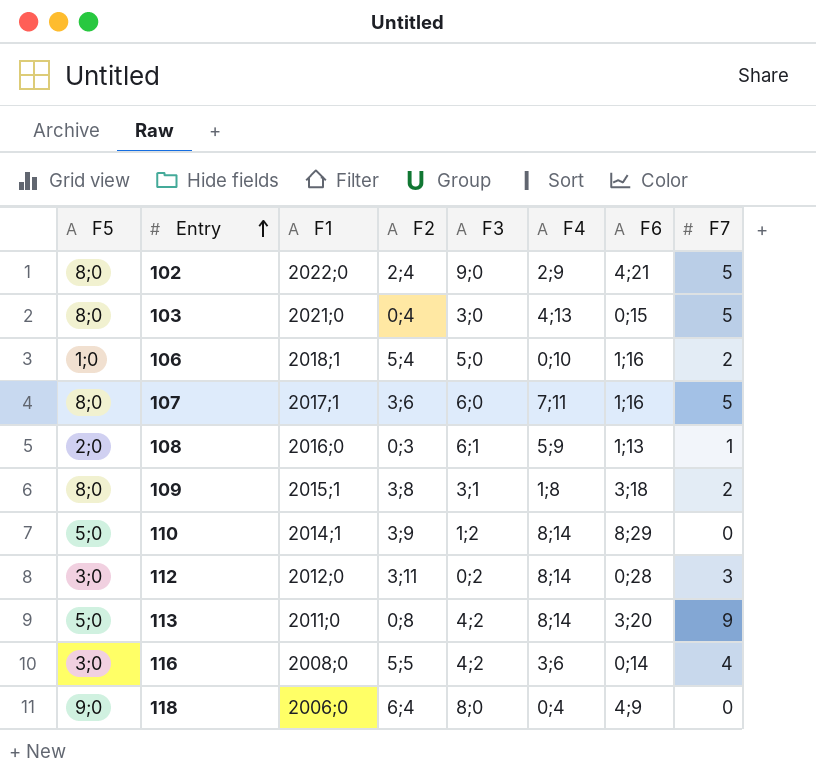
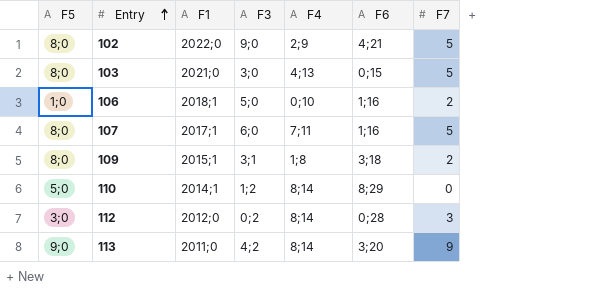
column F2 | position: 4 -> none
row 108: 2;0 | 2016;0 | 0;3 | 6;1 | 5;9 | 1;13 | 1 -> none
row 116: 3;0 | 2008;0 | 5;5 | 4;2 | 3;6 | 0;14 | 4 -> none
row 118: 9;0 | 2006;0 | 6;4 | 8;0 | 0;4 | 4;9 | 0 -> none
113 | F5: 5;0 -> 9;0

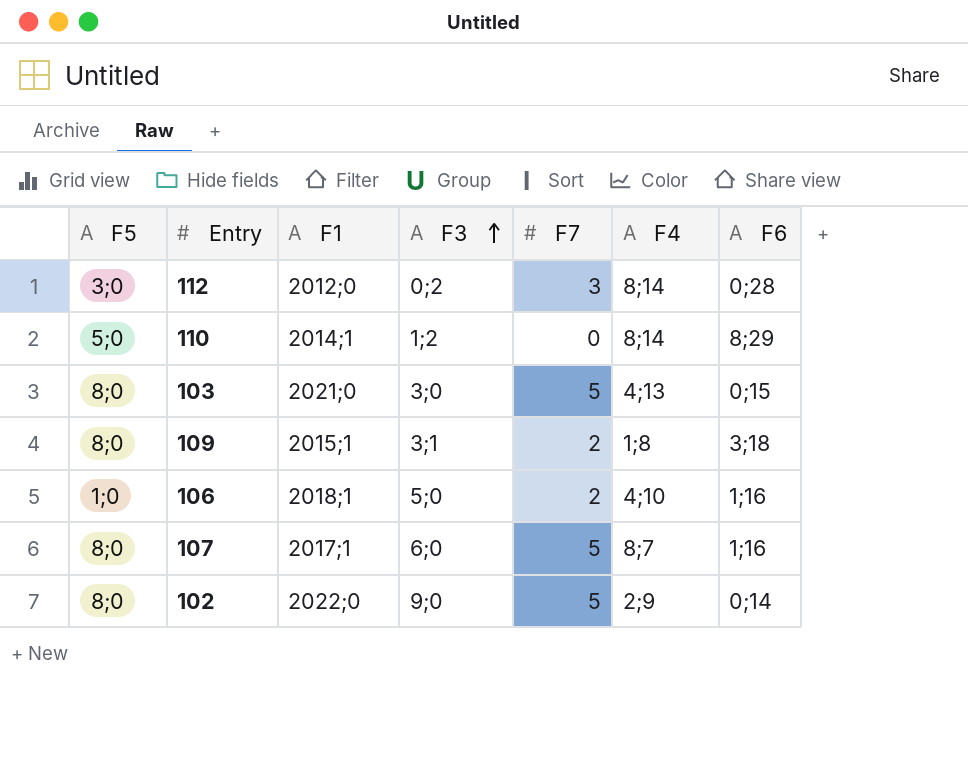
row order: Entry ascending -> F3 ascending
column F7 | position: 7 -> 5
row 113: 9;0 | 2011;0 | 4;2 | 8;14 | 3;20 | 9 -> none
106 | F4: 0;10 -> 4;10
107 | F4: 7;11 -> 8;7
102 | F6: 4;21 -> 0;14

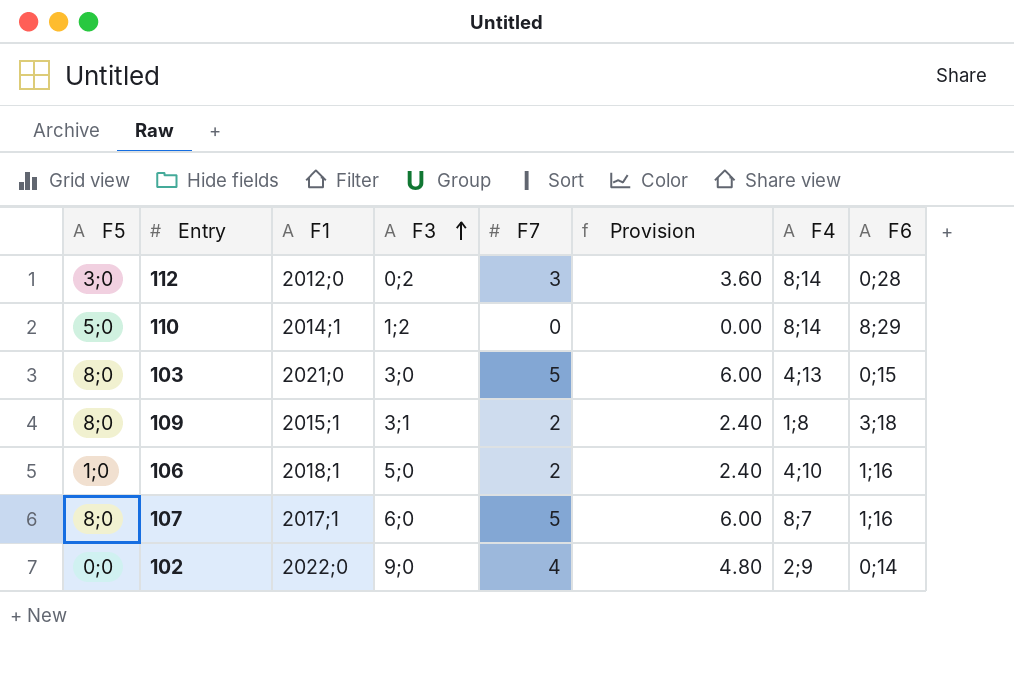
column Provision | formula: none -> [F7] * 1.2
102 | F5: 8;0 -> 0;0
102 | F7: 5 -> 4

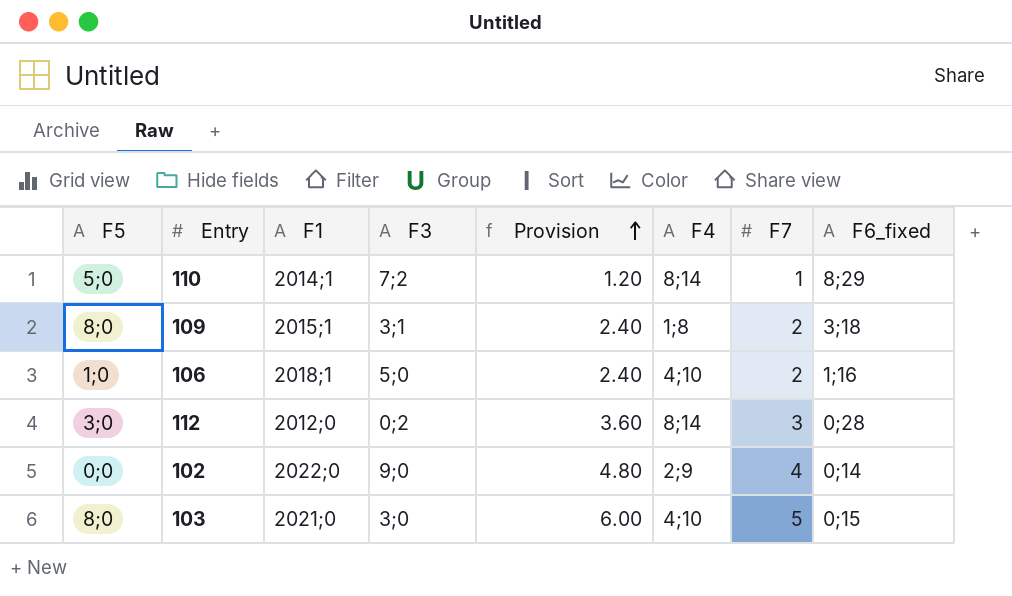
row order: F3 ascending -> Provision ascending
column F7 | position: 5 -> 7
column name: F6 -> F6_fixed
row 107: 8;0 | 2017;1 | 6;0 | 5 | 6.00 | 8;7 | 1;16 -> none
110 | F3: 1;2 -> 7;2
110 | Provision: 0.00 -> 1.20
110 | F7: 0 -> 1
103 | F4: 4;13 -> 4;10

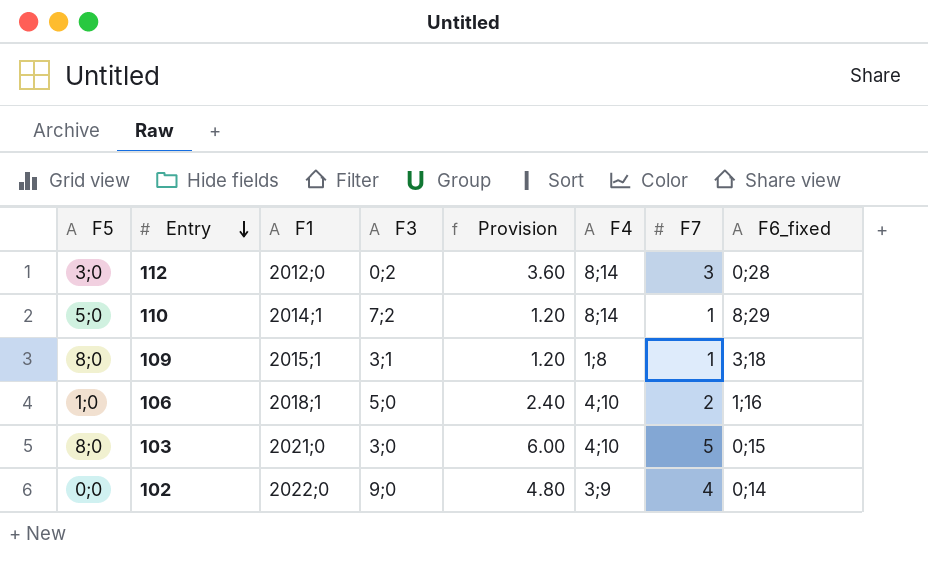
row order: Provision ascending -> Entry descending
109 | Provision: 2.40 -> 1.20
109 | F7: 2 -> 1
102 | F4: 2;9 -> 3;9

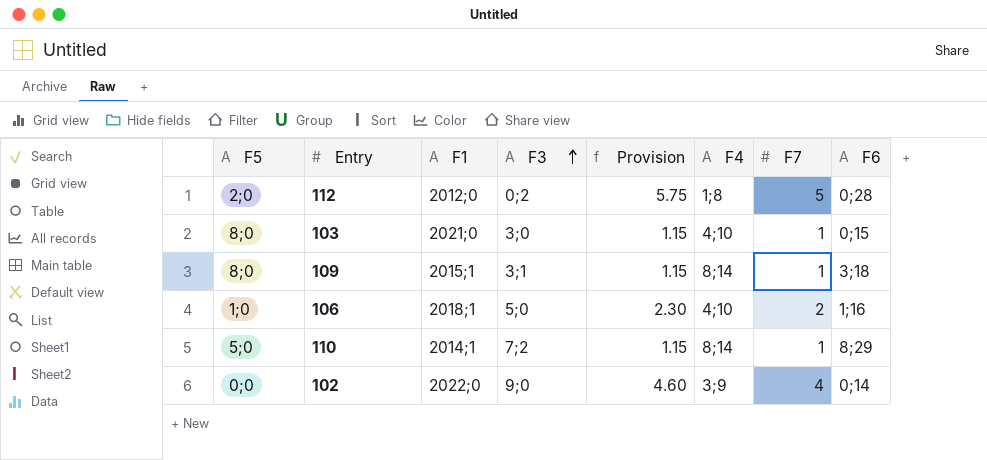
row order: Entry descending -> F3 ascending
column Provision | formula: [F7] * 1.2 -> [F7] * 1.15
column name: F6_fixed -> F6
112 | F5: 3;0 -> 2;0
112 | F4: 8;14 -> 1;8
112 | F7: 3 -> 5
103 | F7: 5 -> 1
109 | F4: 1;8 -> 8;14

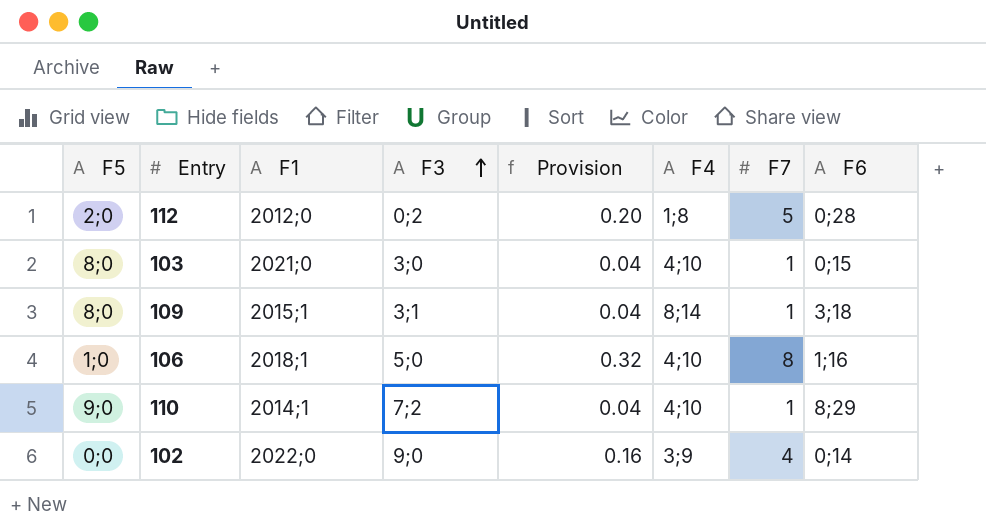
column Provision | formula: [F7] * 1.15 -> [F7] * 0.04
106 | F7: 2 -> 8
110 | F5: 5;0 -> 9;0
110 | F4: 8;14 -> 4;10

